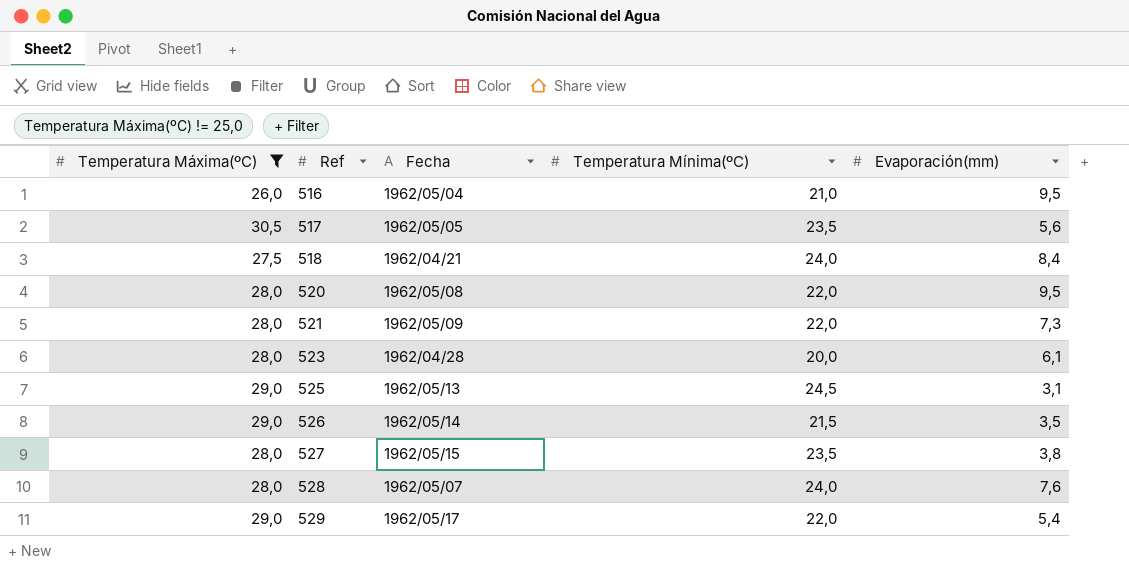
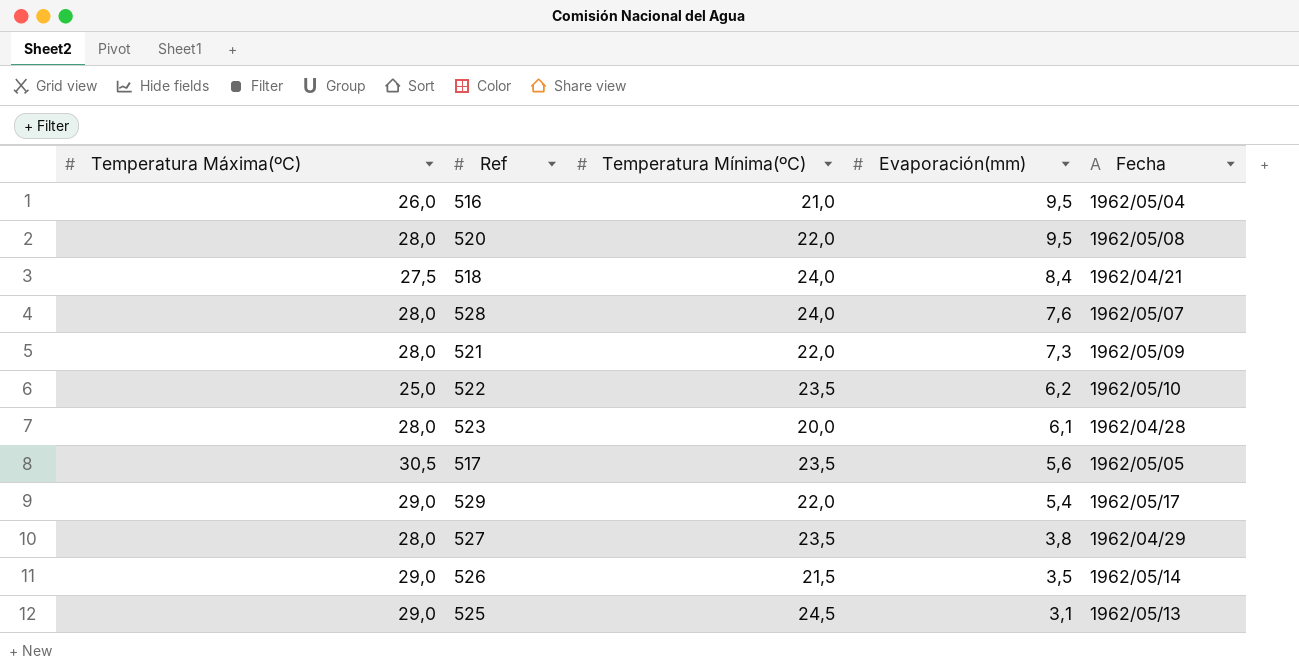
filter: Temperatura Máxima(ºC) != 25,0 -> none
row order: Ref ascending -> Evaporación(mm) descending
column Fecha | position: 3 -> 5
527 | Fecha: 1962/05/15 -> 1962/04/29

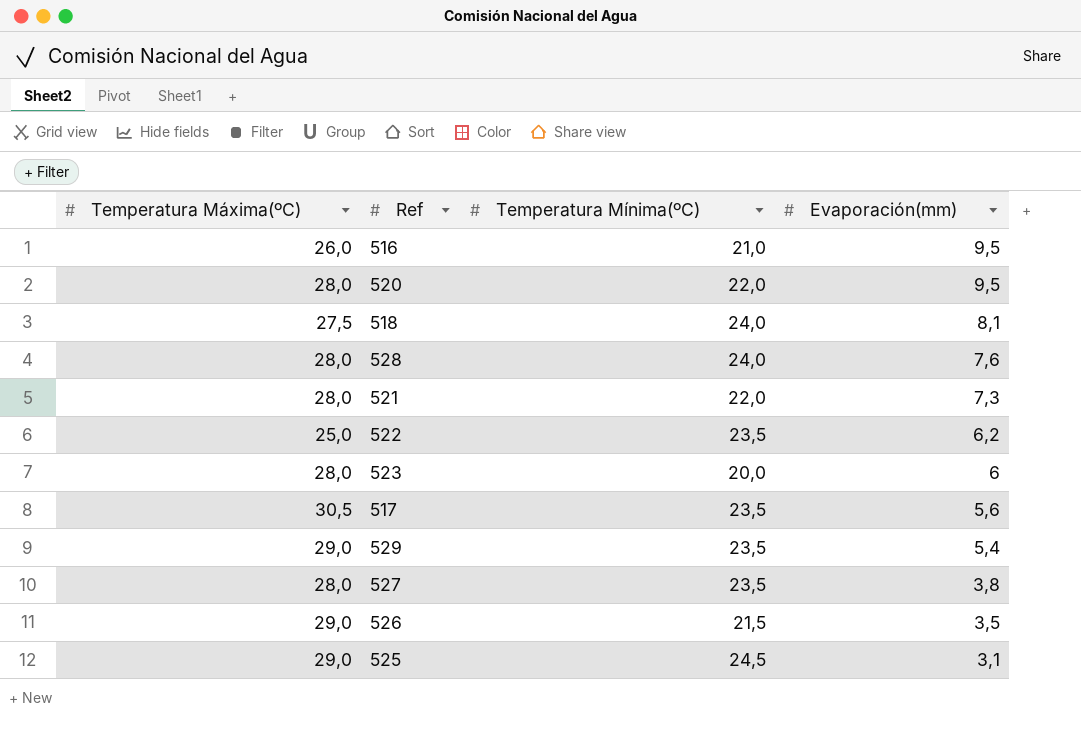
column Fecha | position: 5 -> none
518 | Evaporación(mm): 8,4 -> 8,1
523 | Evaporación(mm): 6,1 -> 6
529 | Temperatura Mínima(ºC): 22,0 -> 23,5

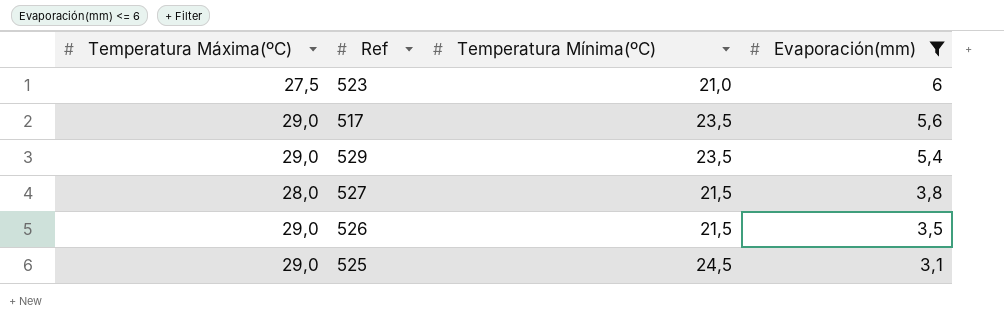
filter: none -> Evaporación(mm) <= 6
523 | Temperatura Máxima(ºC): 28,0 -> 27,5
523 | Temperatura Mínima(ºC): 20,0 -> 21,0
517 | Temperatura Máxima(ºC): 30,5 -> 29,0
527 | Temperatura Mínima(ºC): 23,5 -> 21,5

